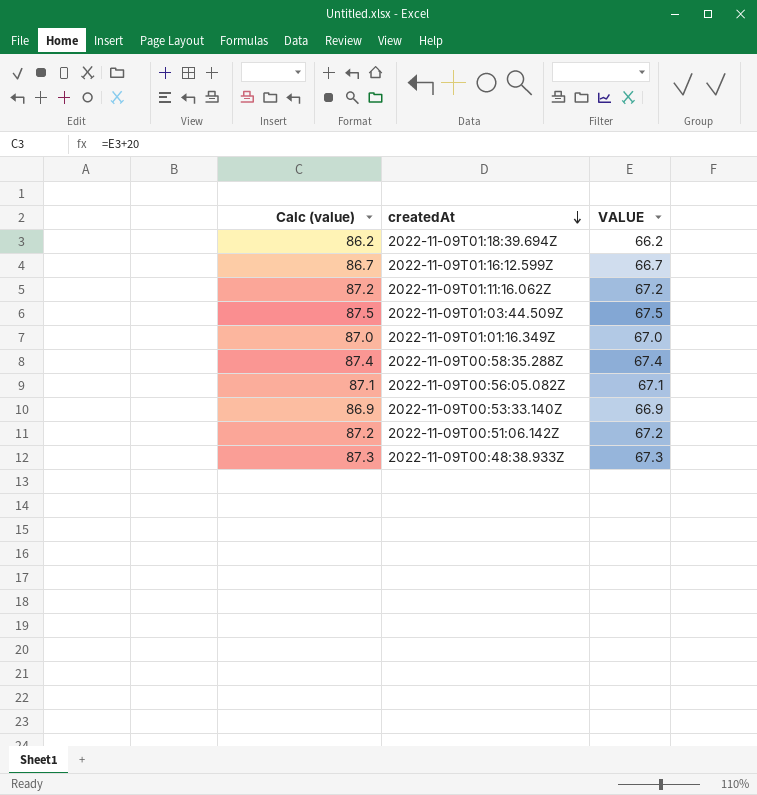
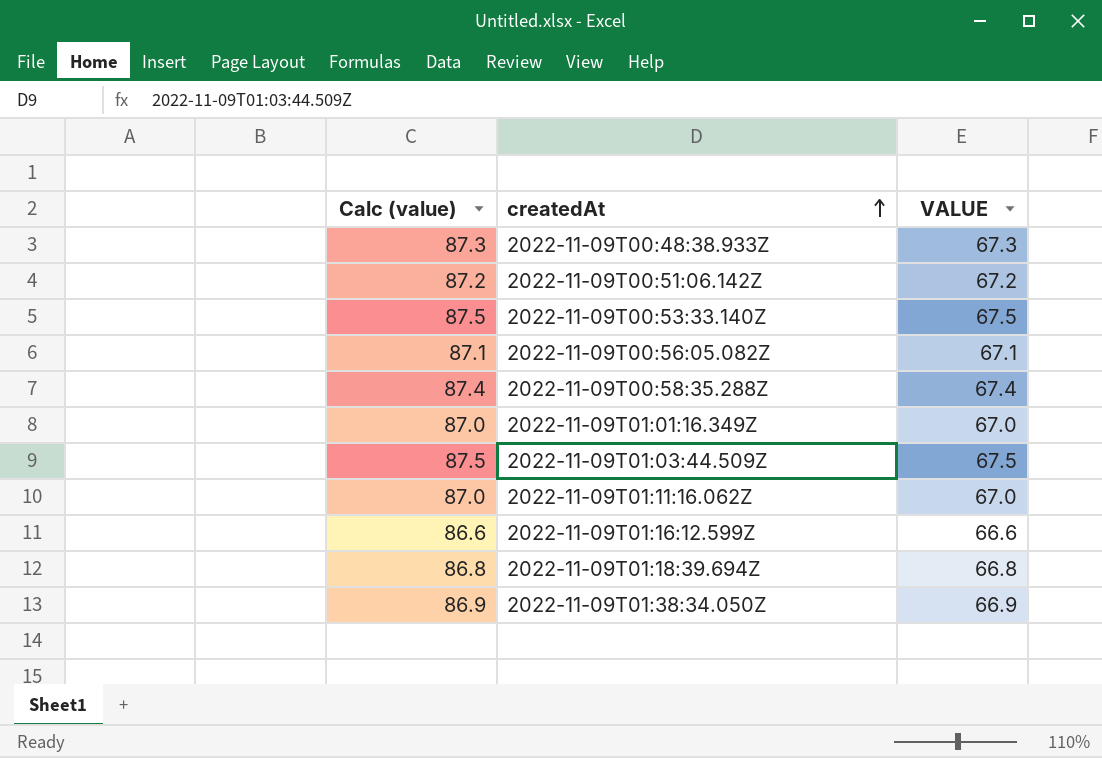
row order: createdAt descending -> createdAt ascending
2022-11-09T00:53:33.140Z | Calc (value): 86.9 -> 87.5
2022-11-09T00:53:33.140Z | VALUE: 66.9 -> 67.5
2022-11-09T01:11:16.062Z | Calc (value): 87.2 -> 87.0
2022-11-09T01:11:16.062Z | VALUE: 67.2 -> 67.0
2022-11-09T01:16:12.599Z | Calc (value): 86.7 -> 86.6
2022-11-09T01:16:12.599Z | VALUE: 66.7 -> 66.6
2022-11-09T01:18:39.694Z | Calc (value): 86.2 -> 86.8
2022-11-09T01:18:39.694Z | VALUE: 66.2 -> 66.8
row 2022-11-09T01:38:34.050Z: none -> 86.9 | 66.9

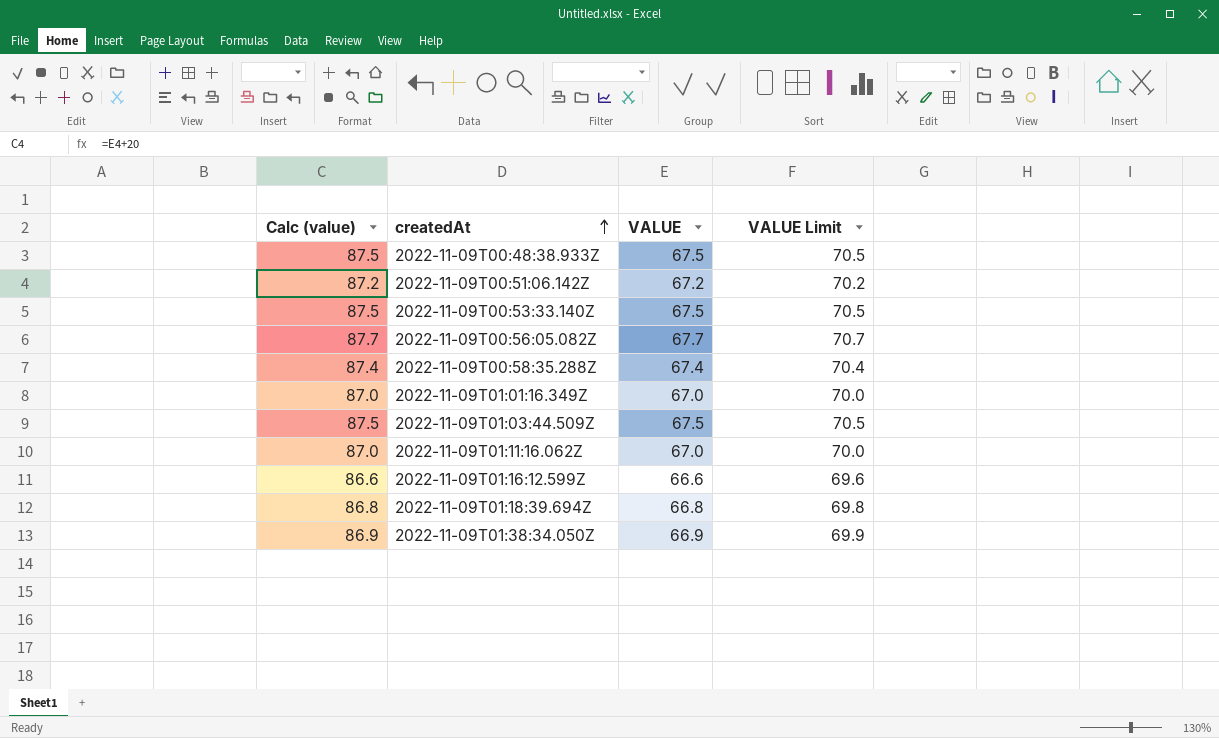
column VALUE Limit | formula: none -> [VALUE] + 3
2022-11-09T00:48:38.933Z | Calc (value): 87.3 -> 87.5
2022-11-09T00:48:38.933Z | VALUE: 67.3 -> 67.5
2022-11-09T00:56:05.082Z | Calc (value): 87.1 -> 87.7
2022-11-09T00:56:05.082Z | VALUE: 67.1 -> 67.7

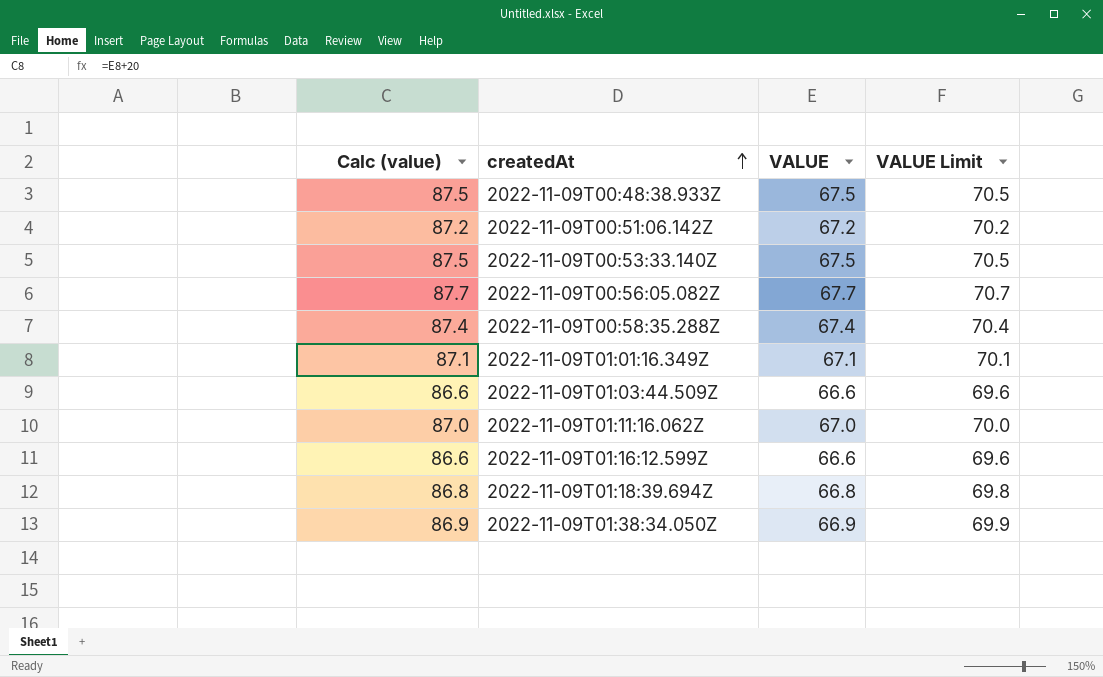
2022-11-09T01:01:16.349Z | Calc (value): 87.0 -> 87.1
2022-11-09T01:01:16.349Z | VALUE: 67.0 -> 67.1
2022-11-09T01:01:16.349Z | VALUE Limit: 70.0 -> 70.1
2022-11-09T01:03:44.509Z | Calc (value): 87.5 -> 86.6
2022-11-09T01:03:44.509Z | VALUE: 67.5 -> 66.6
2022-11-09T01:03:44.509Z | VALUE Limit: 70.5 -> 69.6

